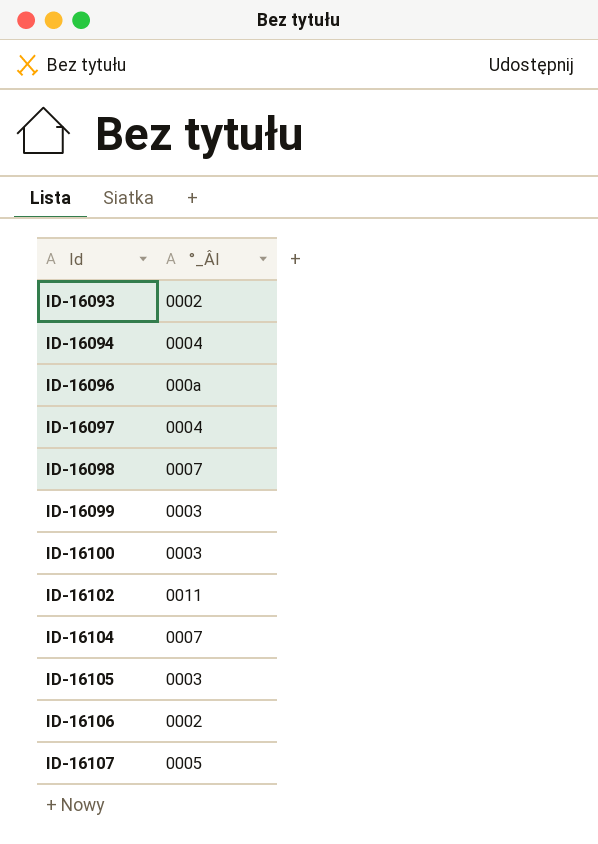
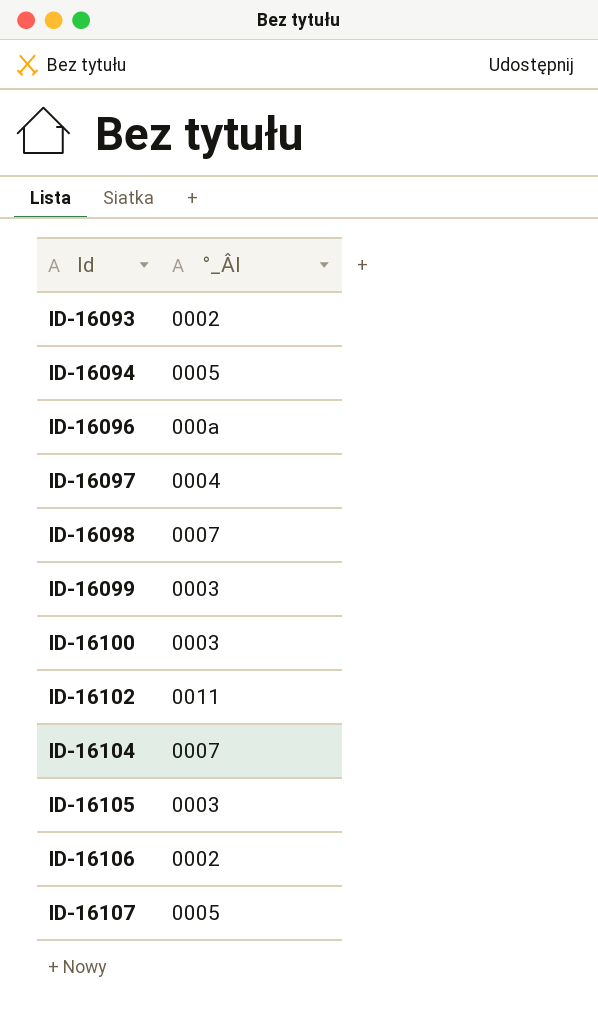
ID-16094 | °_ÂI: 0004 -> 0005

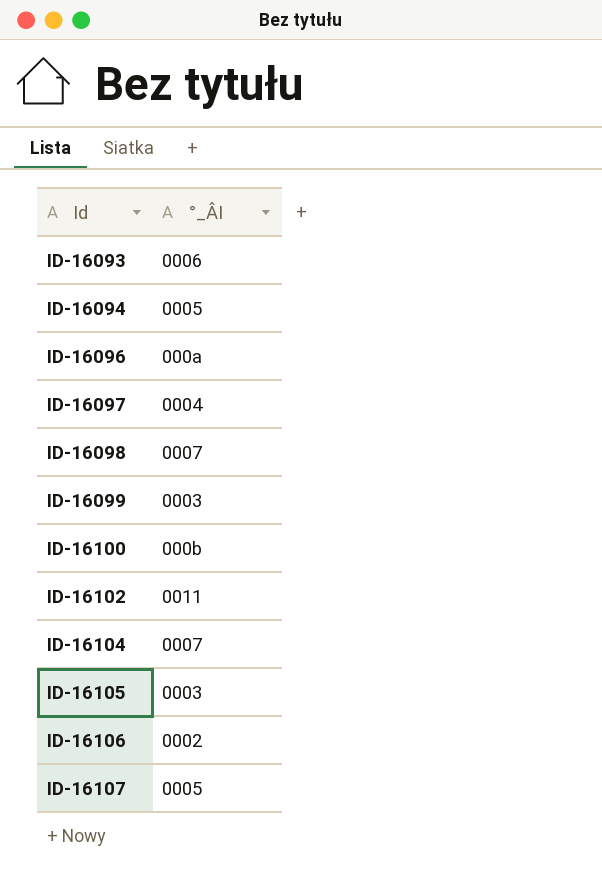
ID-16093 | °_ÂI: 0002 -> 0006
ID-16100 | °_ÂI: 0003 -> 000b

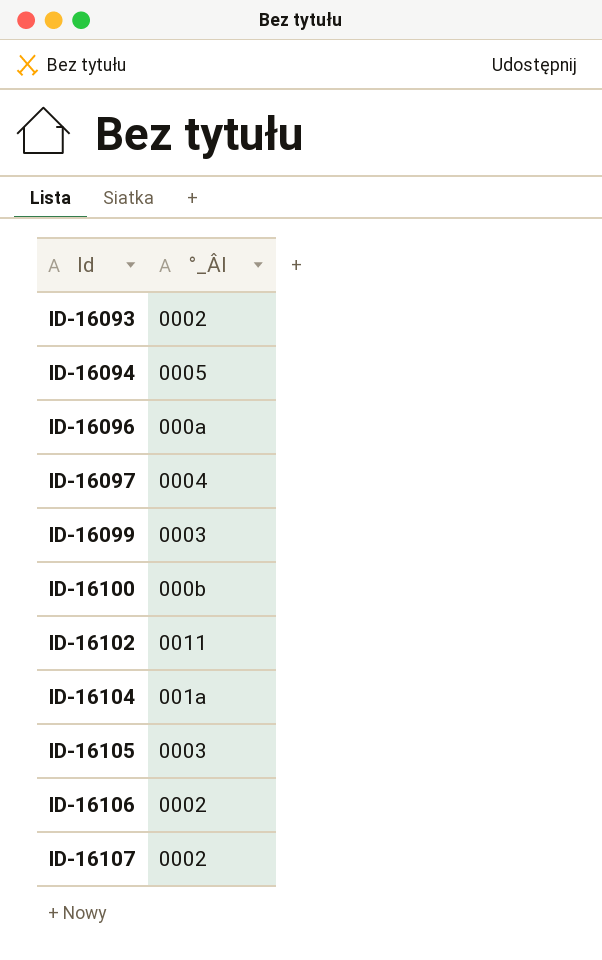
row ID-16098: 0007 -> none
ID-16093 | °_ÂI: 0006 -> 0002
ID-16104 | °_ÂI: 0007 -> 001a
ID-16107 | °_ÂI: 0005 -> 0002

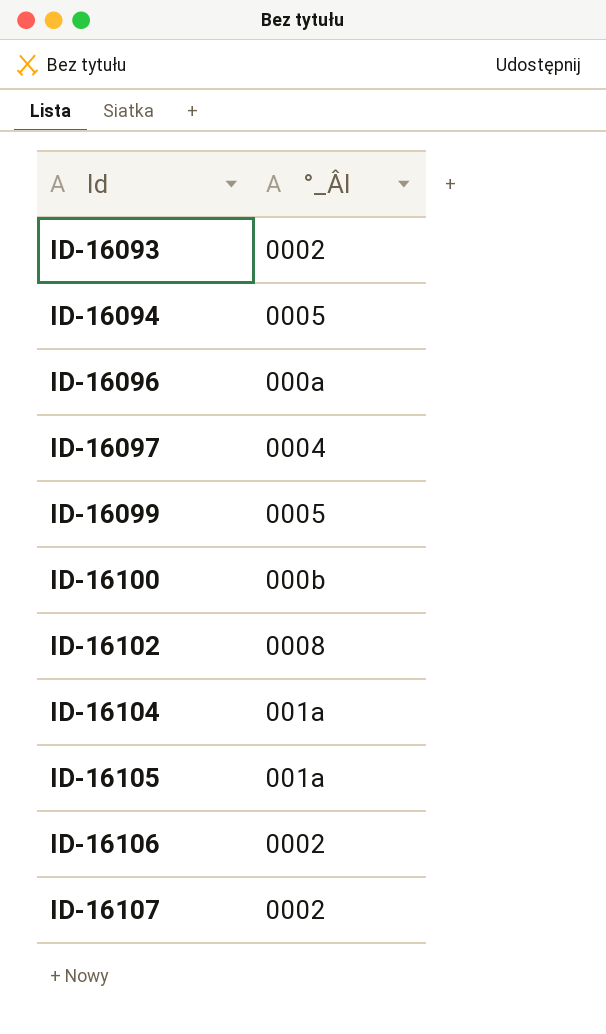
ID-16099 | °_ÂI: 0003 -> 0005
ID-16102 | °_ÂI: 0011 -> 0008
ID-16105 | °_ÂI: 0003 -> 001a

